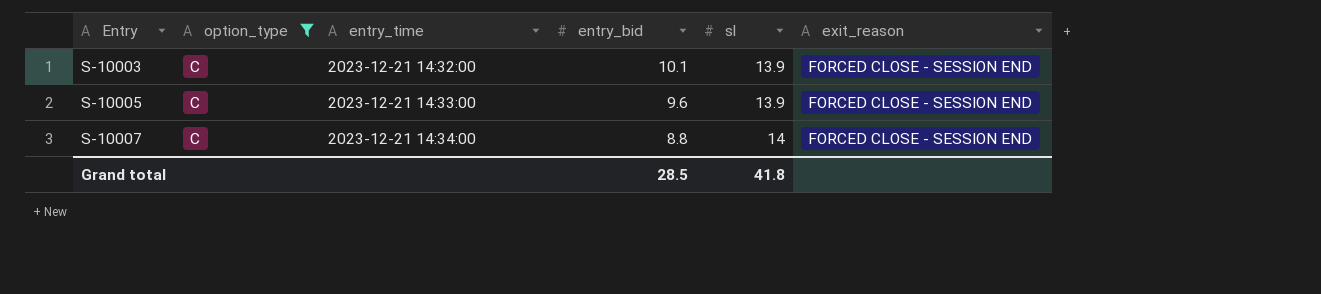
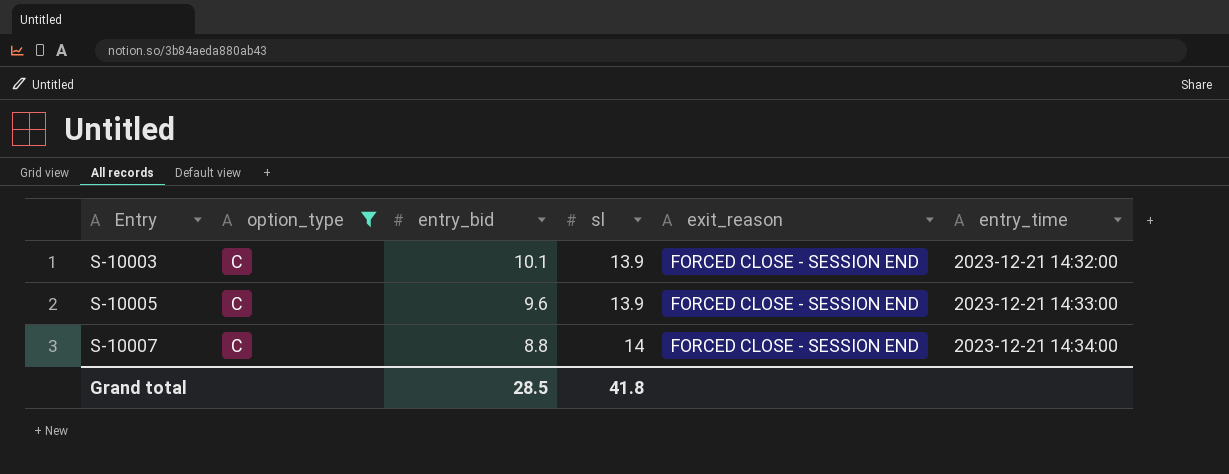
column entry_time | position: 3 -> 6

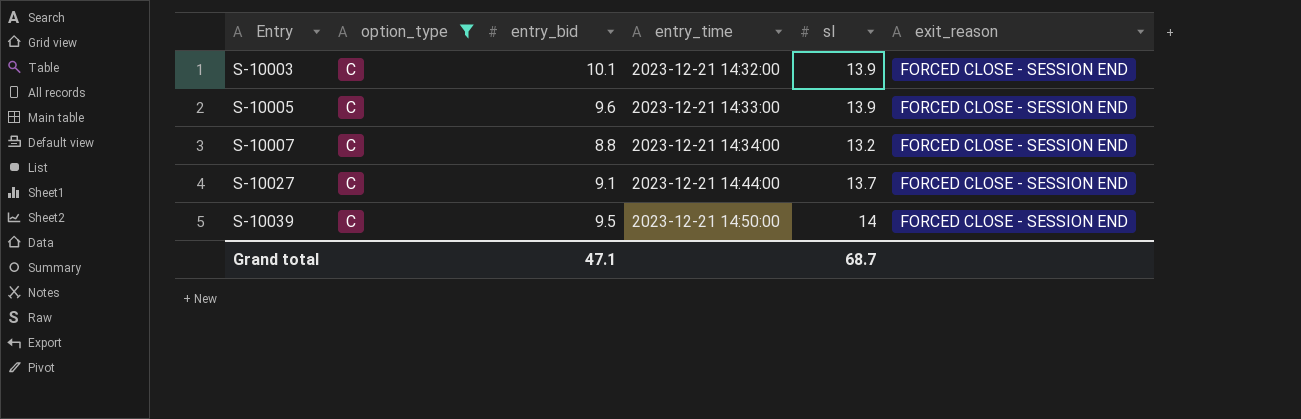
column entry_time | position: 6 -> 4
S-10007 | sl: 14 -> 13.2
row S-10027: none -> C | 9.1 | 2023-12-21 14:44:00 | 13.7 | FORCED CLOSE - SESSION END
row S-10039: none -> C | 9.5 | 2023-12-21 14:50:00 | 14 | FORCED CLOSE - SESSION END
Grand total | entry_bid: 28.5 -> 47.1
Grand total | sl: 41.8 -> 68.7

